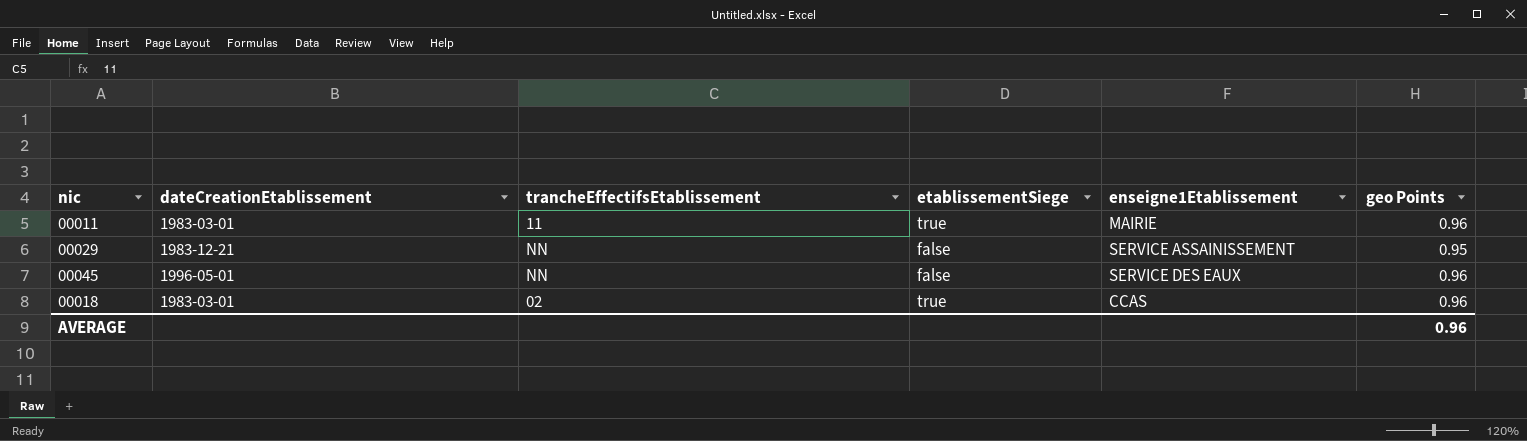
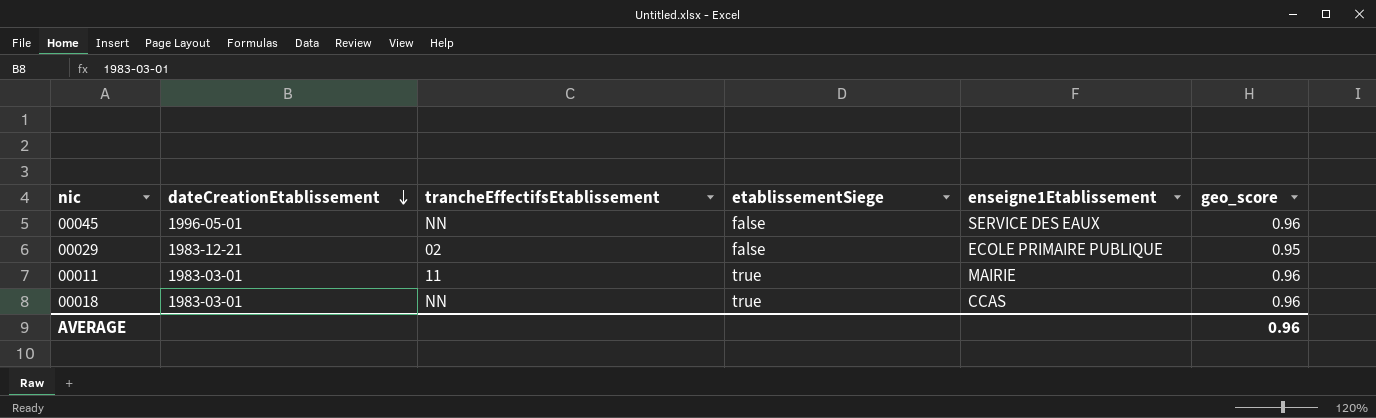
row order: none -> dateCreationEtablissement descending
column name: geo Points -> geo_score
00029 | trancheEffectifsEtablissement: NN -> 02
00029 | enseigne1Etablissement: SERVICE ASSAINISSEMENT -> ECOLE PRIMAIRE PUBLIQUE
00018 | trancheEffectifsEtablissement: 02 -> NN

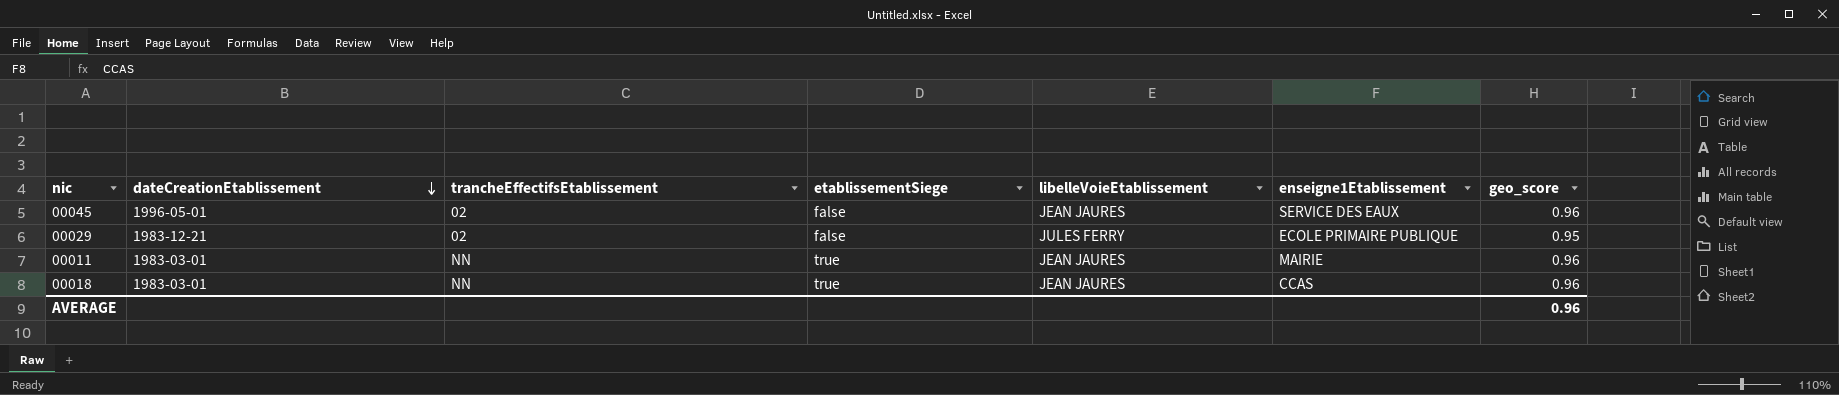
column libelleVoieEtablissement | position: none -> 5
00045 | trancheEffectifsEtablissement: NN -> 02
00011 | trancheEffectifsEtablissement: 11 -> NN

